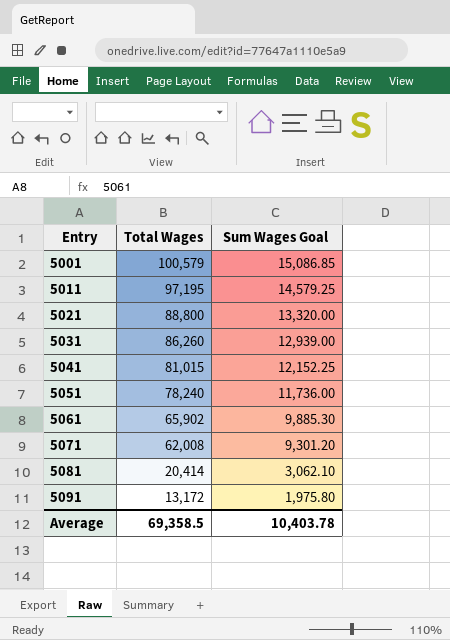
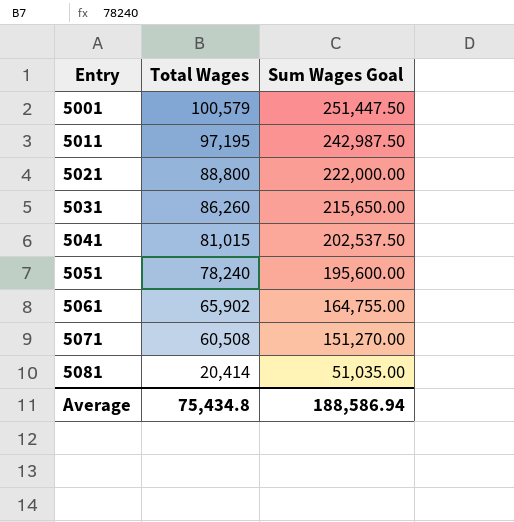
column Sum Wages Goal | formula: [Total Wages] * 0.15 -> [Total Wages] * 2.5
row 5091: 13,172 | 1,975.80 -> none
5071 | Total Wages: 62,008 -> 60,508
Average | Total Wages: 69,358.5 -> 75,434.8
Average | Sum Wages Goal: 10,403.78 -> 188,586.94

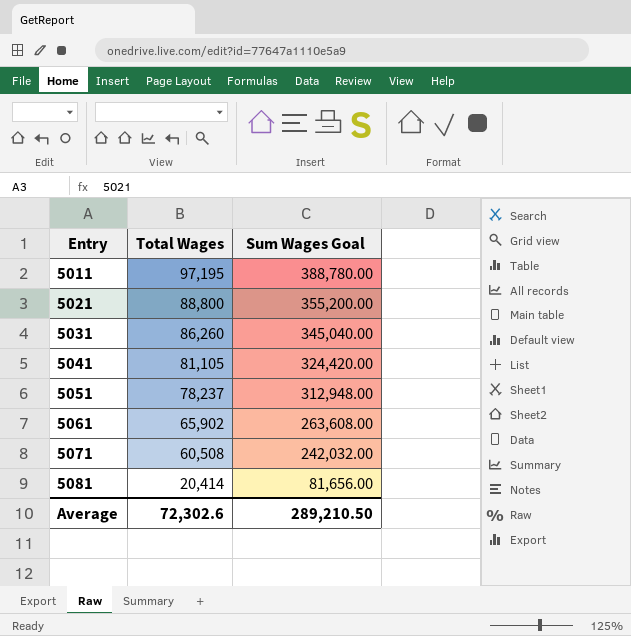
column Sum Wages Goal | formula: [Total Wages] * 2.5 -> [Total Wages] * 4
row 5001: 100,579 | 251,447.50 -> none
5041 | Total Wages: 81,015 -> 81,105
5051 | Total Wages: 78,240 -> 78,237
Average | Total Wages: 75,434.8 -> 72,302.6
Average | Sum Wages Goal: 188,586.94 -> 289,210.50

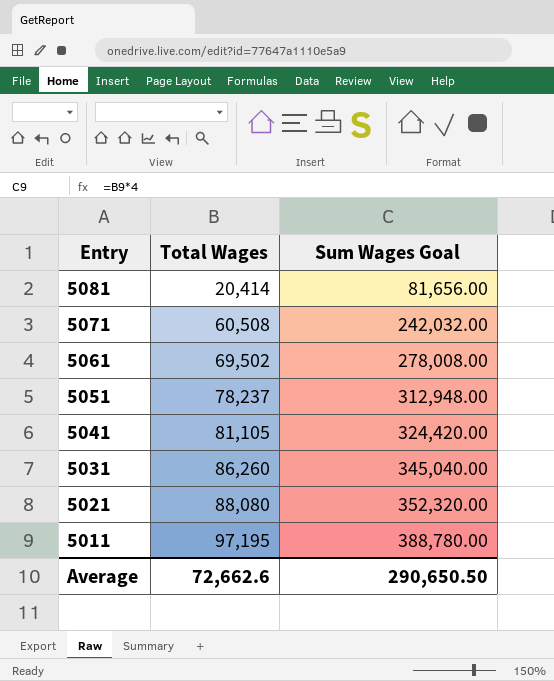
row order: Entry ascending -> Entry descending
5061 | Total Wages: 65,902 -> 69,502
5061 | Sum Wages Goal: 263,608.00 -> 278,008.00
5021 | Total Wages: 88,800 -> 88,080
5021 | Sum Wages Goal: 355,200.00 -> 352,320.00
Average | Total Wages: 72,302.6 -> 72,662.6
Average | Sum Wages Goal: 289,210.50 -> 290,650.50

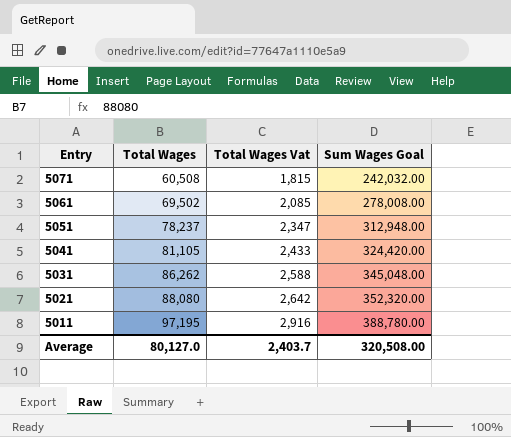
column Total Wages Vat | formula: none -> [Total Wages] * 0.03
row 5081: 20,414 | 81,656.00 -> none
5031 | Total Wages: 86,260 -> 86,262
5031 | Sum Wages Goal: 345,040.00 -> 345,048.00
Average | Total Wages: 72,662.6 -> 80,127.0
Average | Sum Wages Goal: 290,650.50 -> 320,508.00

